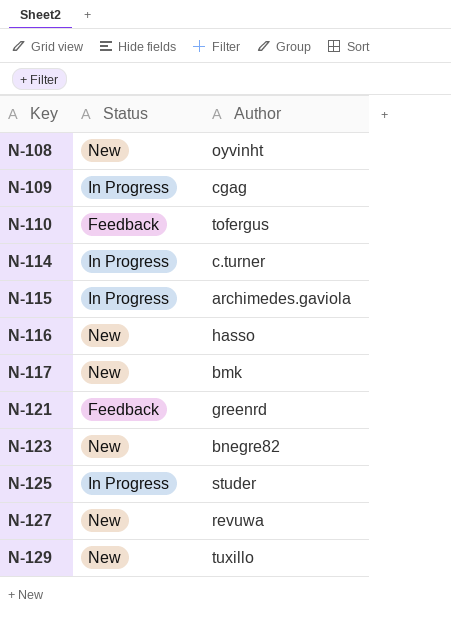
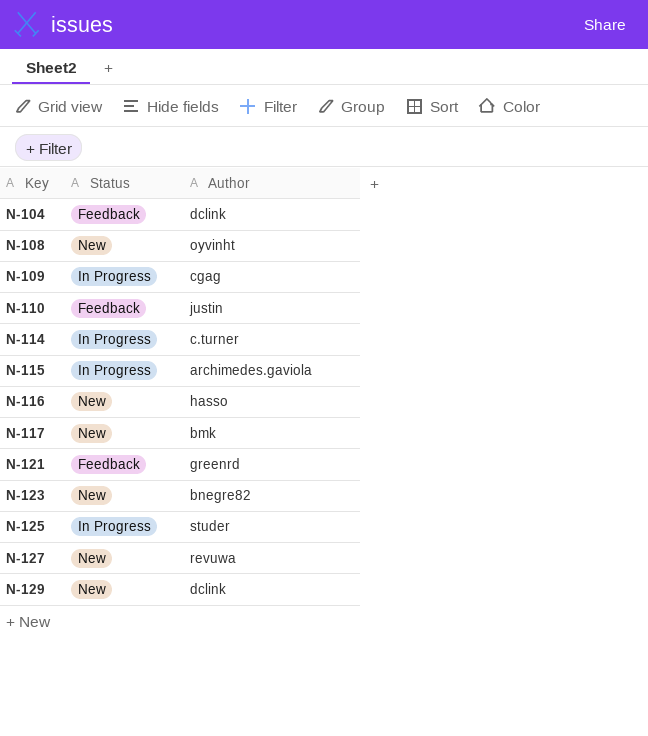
row N-104: none -> Feedback | dclink
N-110 | Author: tofergus -> justin
N-129 | Author: tuxillo -> dclink

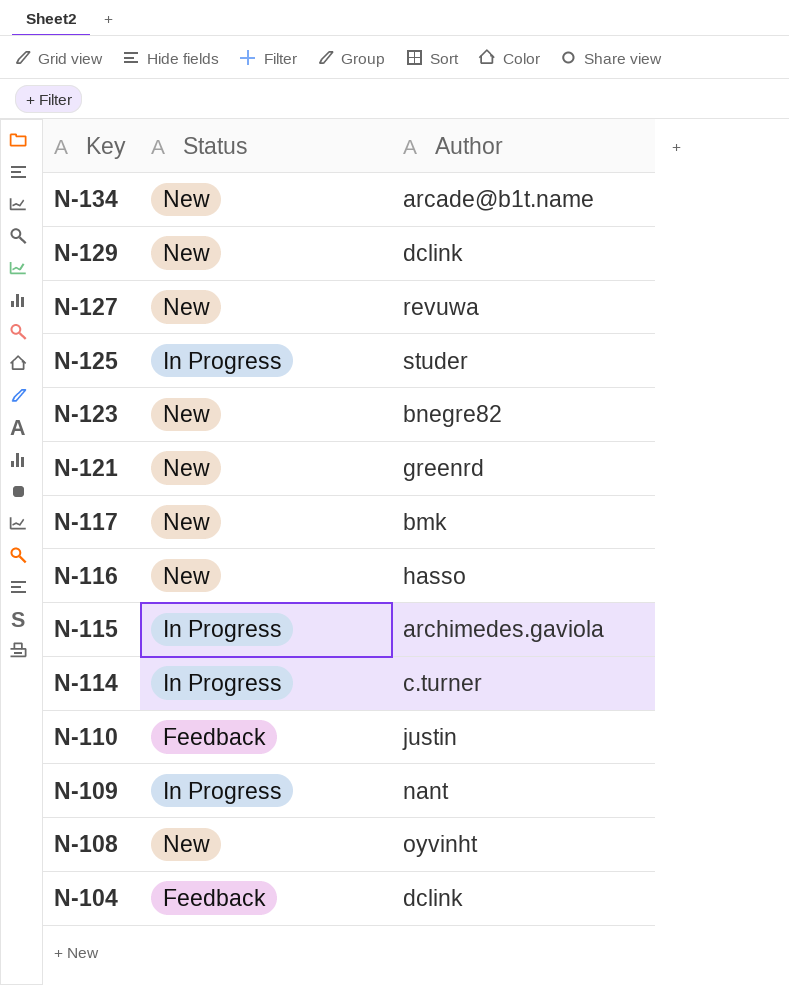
row order: Key ascending -> Key descending
row N-134: none -> New | arcade@b1t.name
N-121 | Status: Feedback -> New
N-109 | Author: cgag -> nant

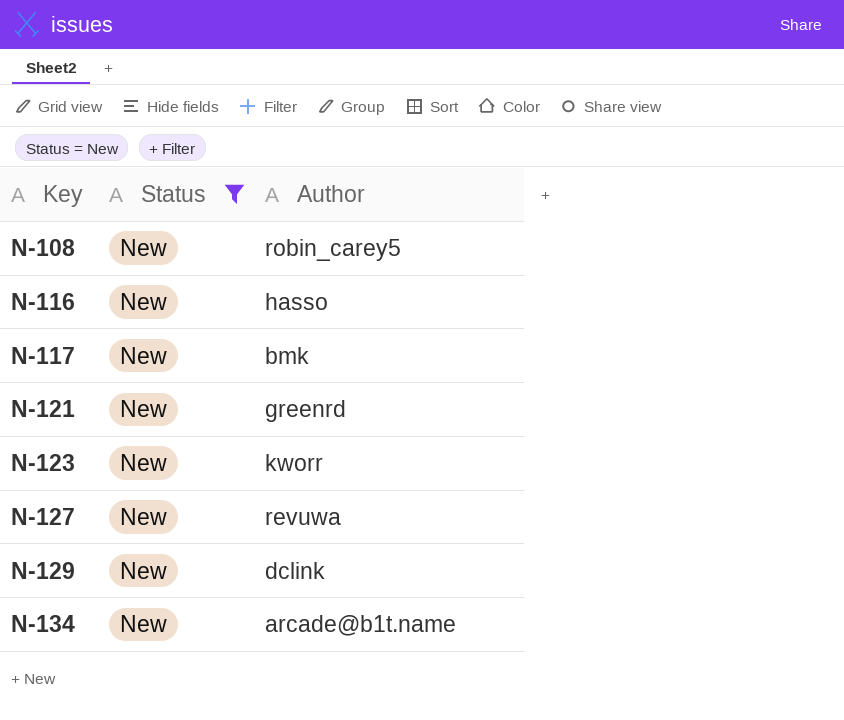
filter: none -> Status = New
row order: Key descending -> Key ascending
N-108 | Author: oyvinht -> robin_carey5
N-123 | Author: bnegre82 -> kworr

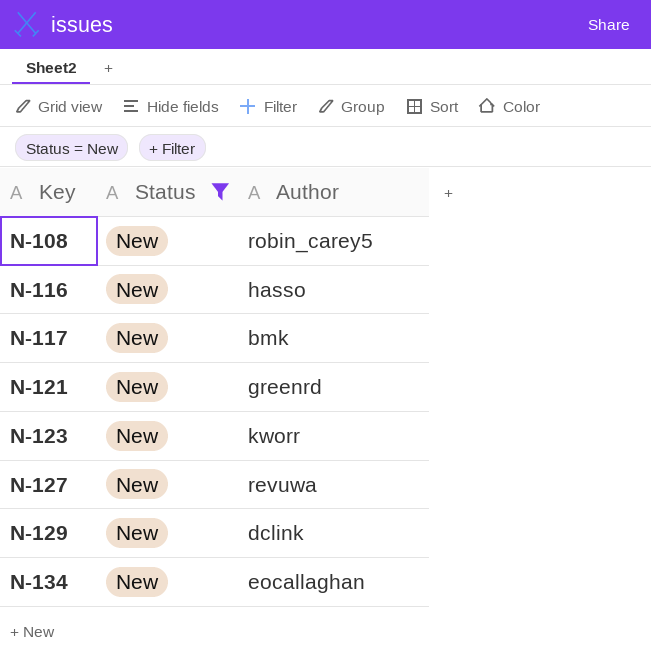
N-134 | Author: arcade@b1t.name -> eocallaghan

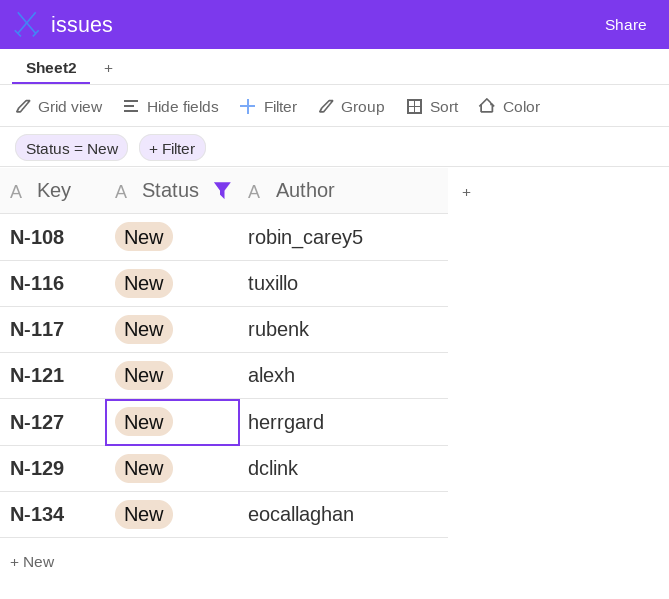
row N-123: New | kworr -> none
N-116 | Author: hasso -> tuxillo
N-117 | Author: bmk -> rubenk
N-121 | Author: greenrd -> alexh
N-127 | Author: revuwa -> herrgard

